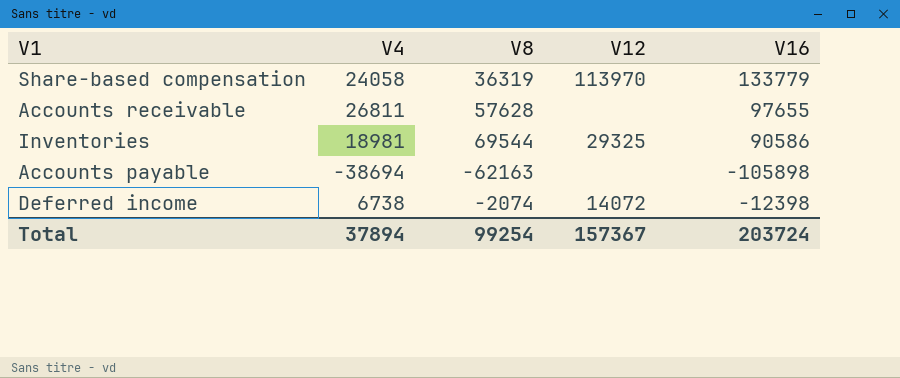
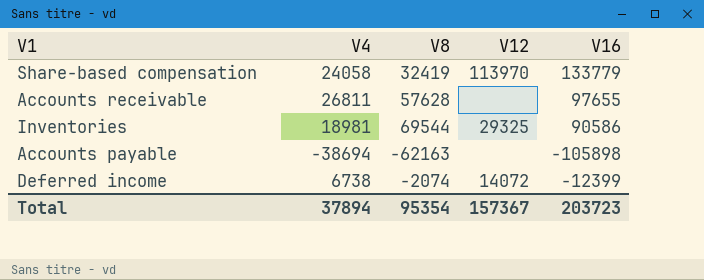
Share-based compensation | V8: 36319 -> 32419
Deferred income | V16: -12398 -> -12399
Total | V8: 99254 -> 95354
Total | V16: 203724 -> 203723

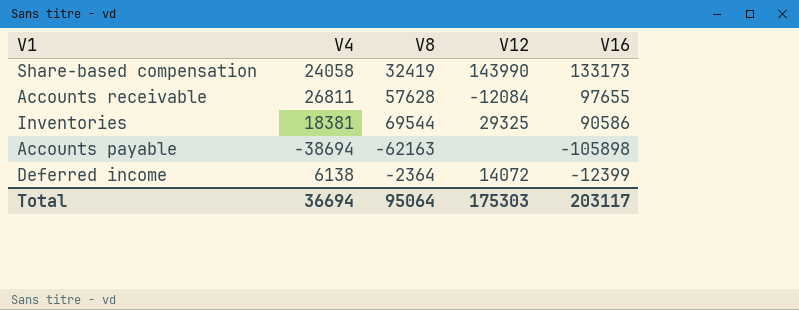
Share-based compensation | V12: 113970 -> 143990
Share-based compensation | V16: 133779 -> 133173
Accounts receivable | V12: none -> -12084
Inventories | V4: 18981 -> 18381
Deferred income | V4: 6738 -> 6138
Deferred income | V8: -2074 -> -2364
Total | V4: 37894 -> 36694
Total | V8: 95354 -> 95064
Total | V12: 157367 -> 175303
Total | V16: 203723 -> 203117

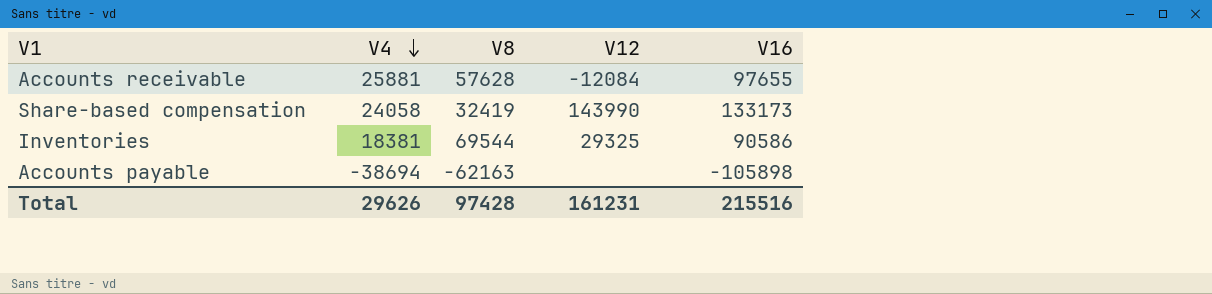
row order: none -> V4 descending
row Deferred income: 6138 | -2364 | 14072 | -12399 -> none
Accounts receivable | V4: 26811 -> 25881
Total | V4: 36694 -> 29626
Total | V8: 95064 -> 97428
Total | V12: 175303 -> 161231
Total | V16: 203117 -> 215516

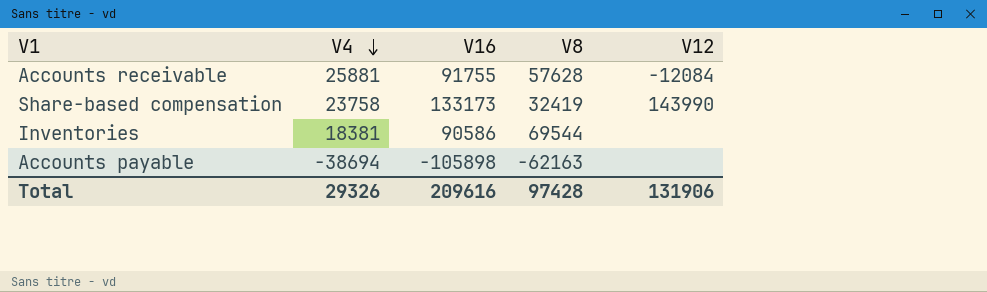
column V16 | position: 5 -> 3
Accounts receivable | V16: 97655 -> 91755
Share-based compensation | V4: 24058 -> 23758
Inventories | V12: 29325 -> none
Total | V4: 29626 -> 29326
Total | V16: 215516 -> 209616
Total | V12: 161231 -> 131906

